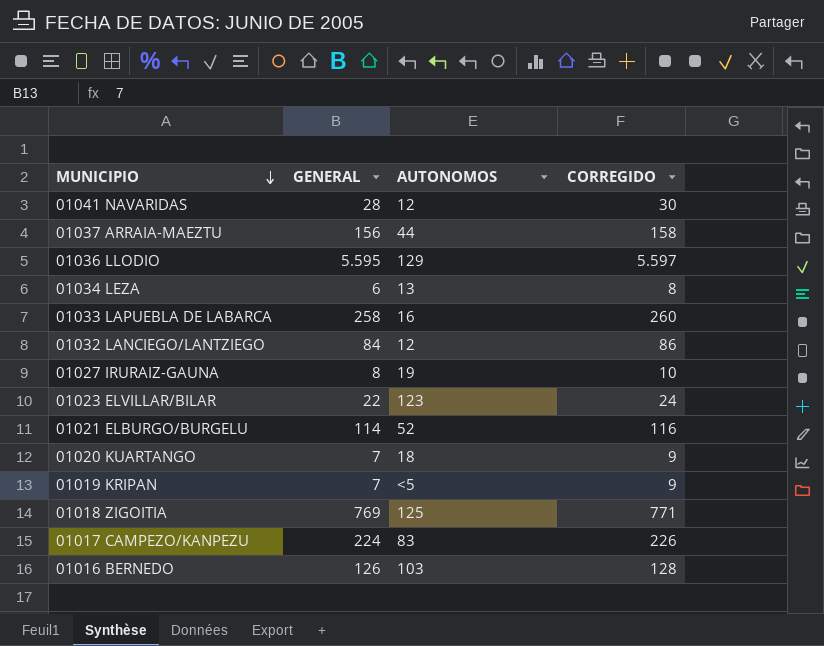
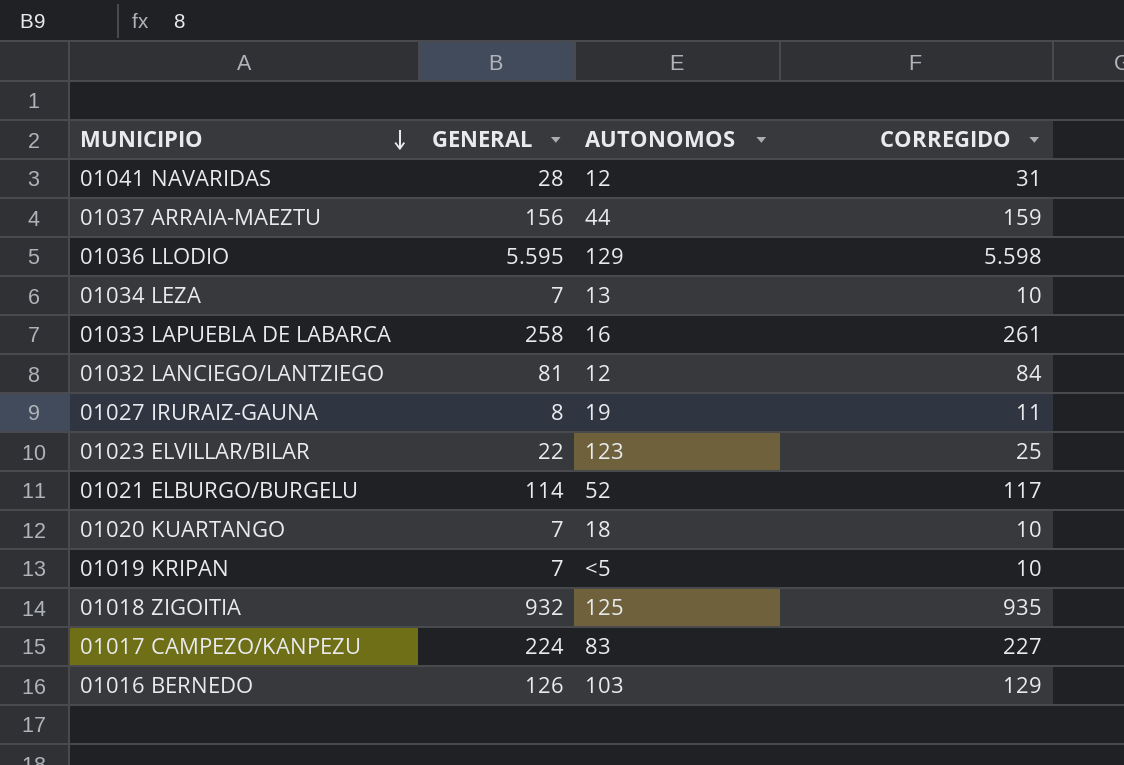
column CORREGIDO | formula: [GENERAL] + 2 -> [GENERAL] + 3
01034 LEZA | GENERAL: 6 -> 7
01032 LANCIEGO/LANTZIEGO | GENERAL: 84 -> 81
01018 ZIGOITIA | GENERAL: 769 -> 932

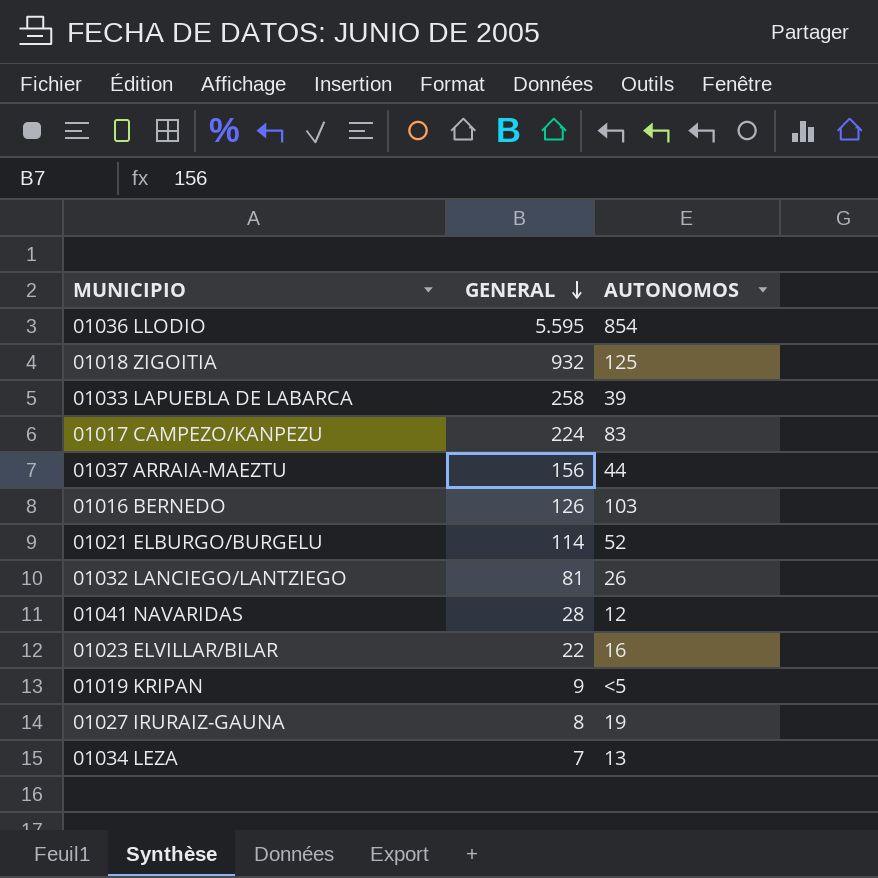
row order: MUNICIPIO descending -> GENERAL descending
column CORREGIDO | formula: [GENERAL] + 3 -> none
row 01020 KUARTANGO: 7 | 18 | 10 -> none
01036 LLODIO | AUTONOMOS: 129 -> 854
01033 LAPUEBLA DE LABARCA | AUTONOMOS: 16 -> 39
01032 LANCIEGO/LANTZIEGO | AUTONOMOS: 12 -> 26
01023 ELVILLAR/BILAR | AUTONOMOS: 123 -> 16
01019 KRIPAN | GENERAL: 7 -> 9

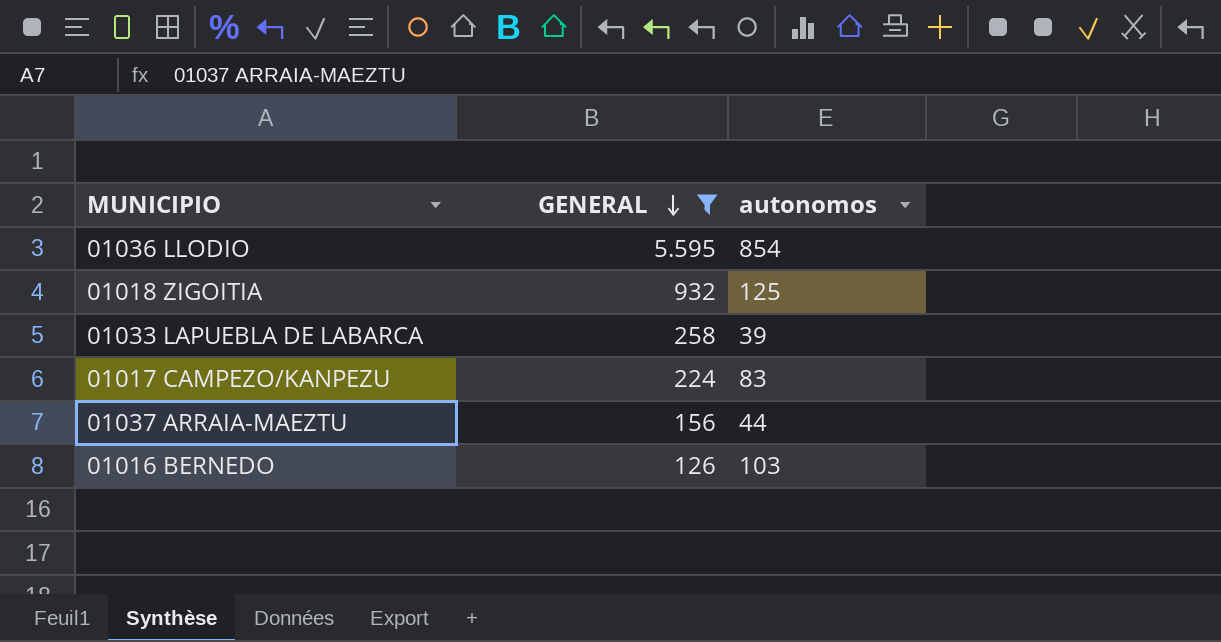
filter: none -> GENERAL >= 126
column name: AUTONOMOS -> autonomos

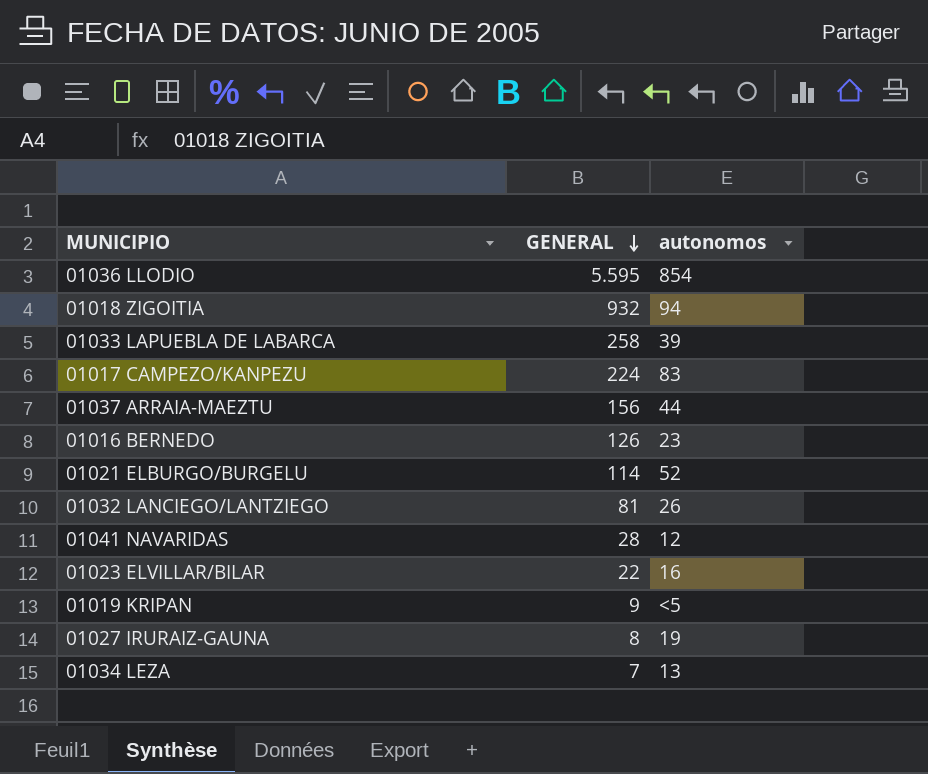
filter: GENERAL >= 126 -> none
01018 ZIGOITIA | autonomos: 125 -> 94
01016 BERNEDO | autonomos: 103 -> 23

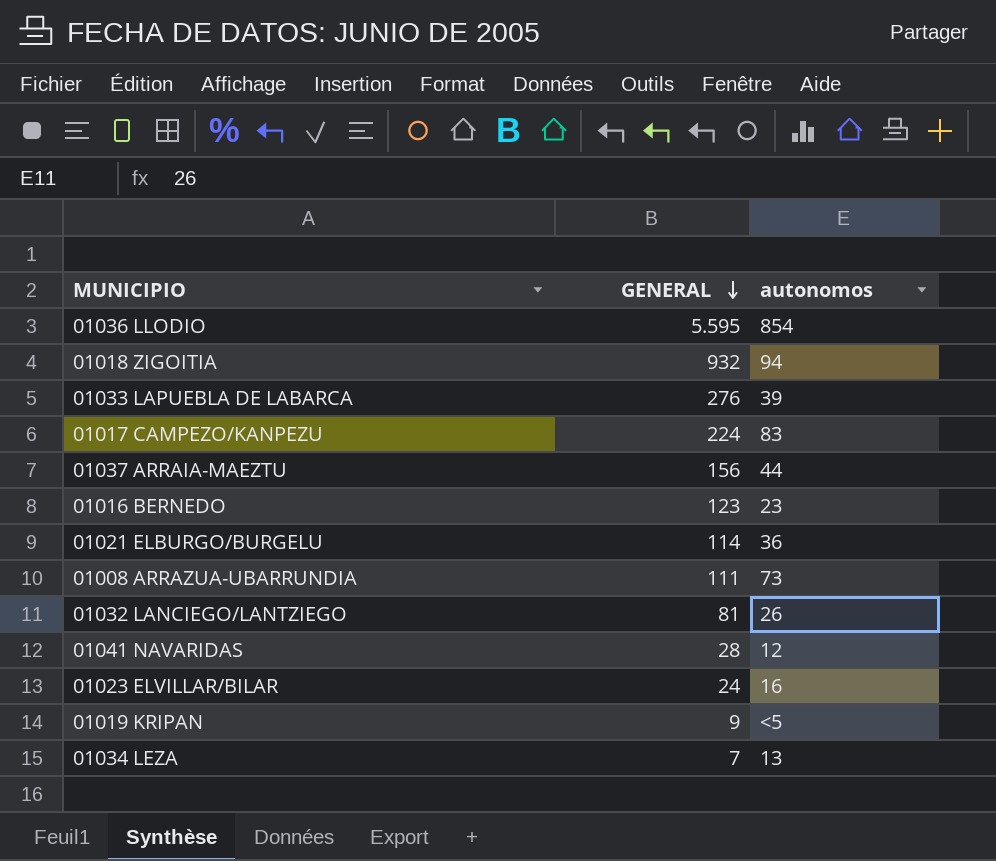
row 01027 IRURAIZ-GAUNA: 8 | 19 -> none
01033 LAPUEBLA DE LABARCA | GENERAL: 258 -> 276
01016 BERNEDO | GENERAL: 126 -> 123
01021 ELBURGO/BURGELU | autonomos: 52 -> 36
row 01008 ARRAZUA-UBARRUNDIA: none -> 111 | 73
01023 ELVILLAR/BILAR | GENERAL: 22 -> 24

